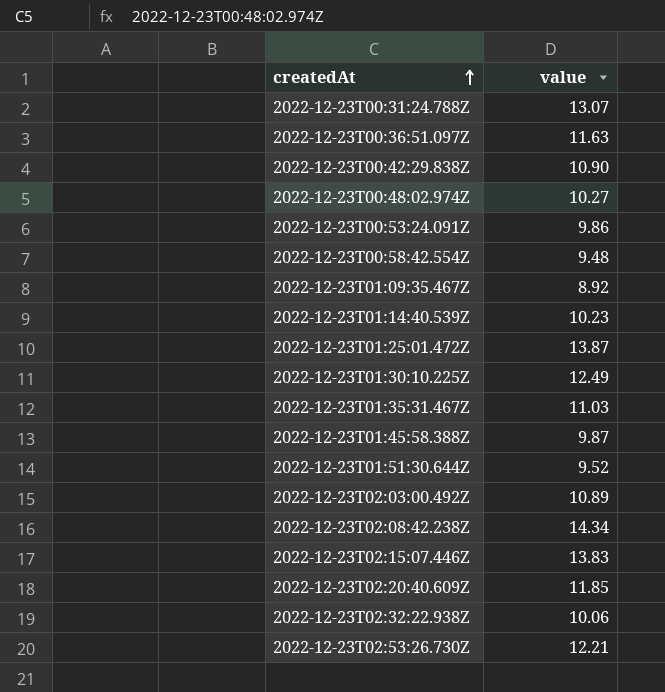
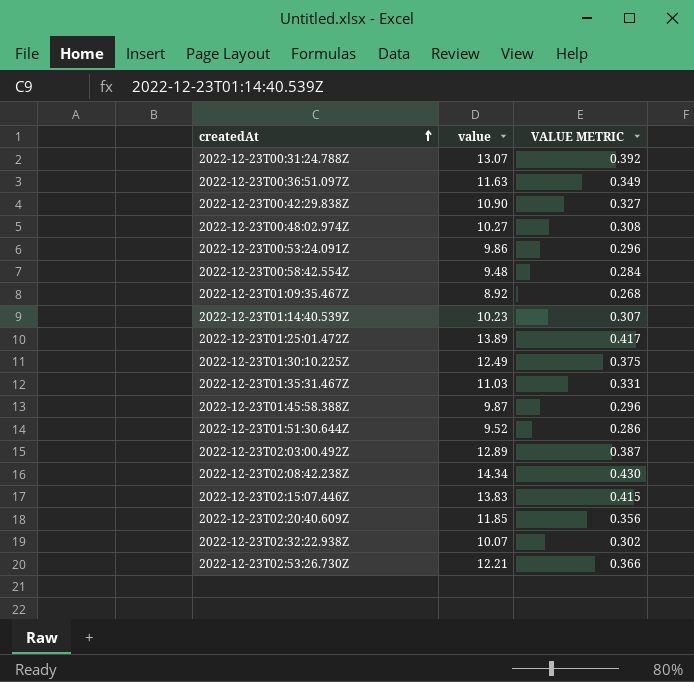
column VALUE METRIC | formula: none -> [value] * 0.03
2022-12-23T01:25:01.472Z | value: 13.87 -> 13.89
2022-12-23T02:03:00.492Z | value: 10.89 -> 12.89
2022-12-23T02:32:22.938Z | value: 10.06 -> 10.07

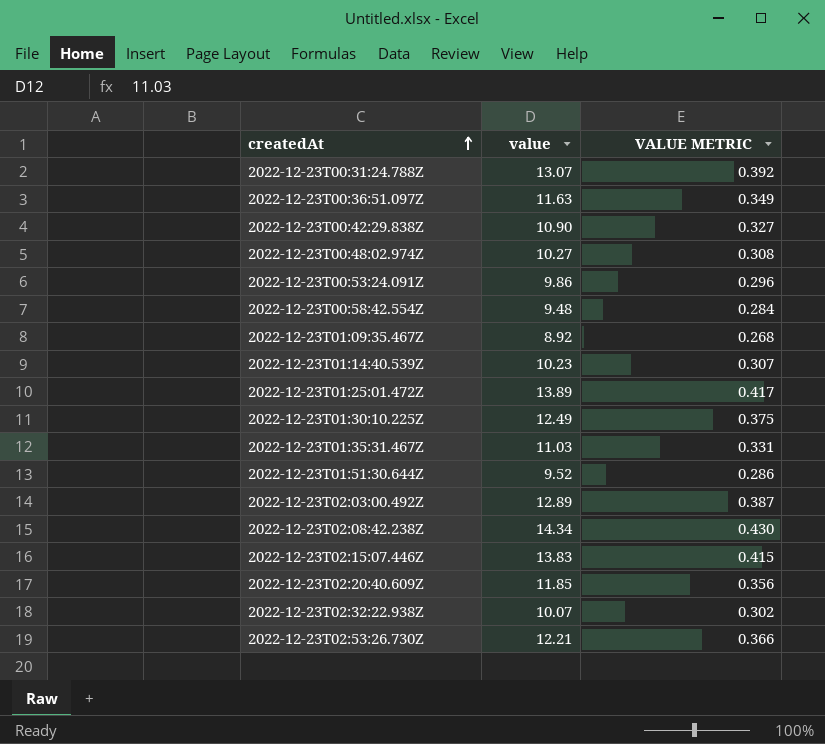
row 2022-12-23T01:45:58.388Z: 9.87 | 0.296 -> none

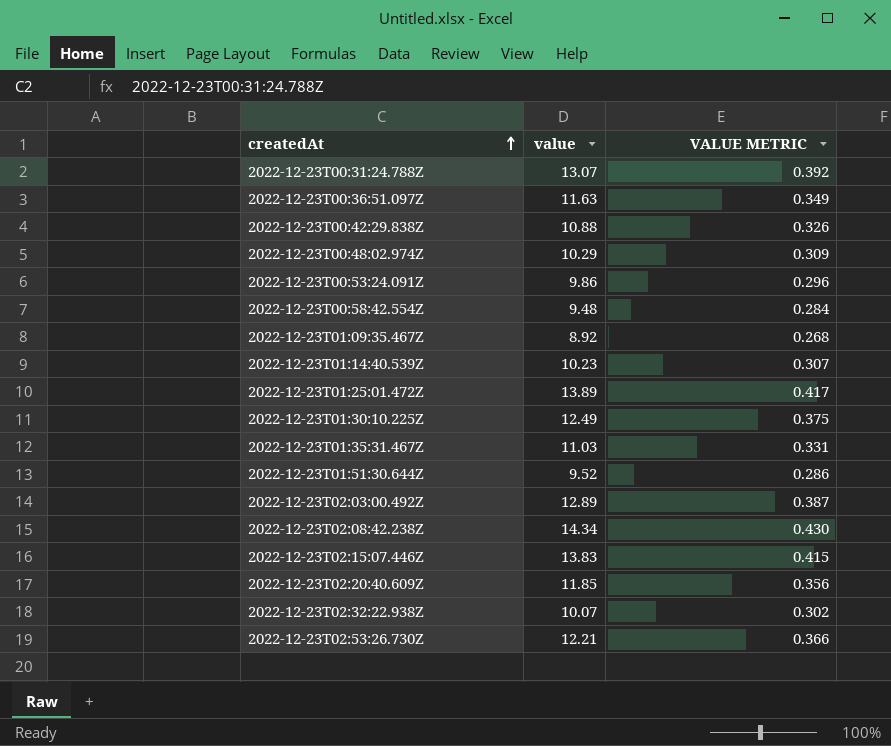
2022-12-23T00:42:29.838Z | value: 10.90 -> 10.88
2022-12-23T00:42:29.838Z | VALUE METRIC: 0.327 -> 0.326
2022-12-23T00:48:02.974Z | value: 10.27 -> 10.29
2022-12-23T00:48:02.974Z | VALUE METRIC: 0.308 -> 0.309

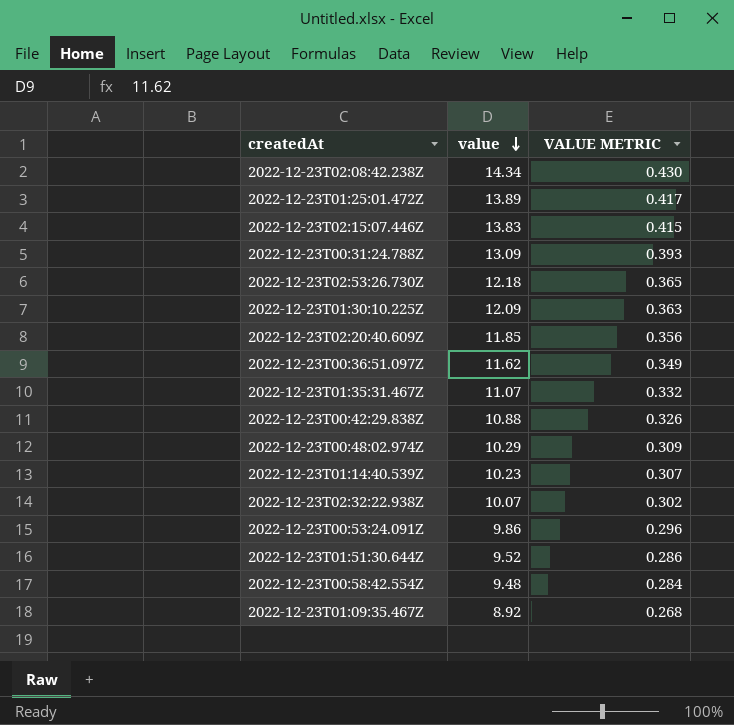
row order: createdAt ascending -> value descending
row 2022-12-23T02:03:00.492Z: 12.89 | 0.387 -> none
2022-12-23T00:31:24.788Z | value: 13.07 -> 13.09
2022-12-23T00:31:24.788Z | VALUE METRIC: 0.392 -> 0.393
2022-12-23T02:53:26.730Z | value: 12.21 -> 12.18
2022-12-23T02:53:26.730Z | VALUE METRIC: 0.366 -> 0.365
2022-12-23T01:30:10.225Z | value: 12.49 -> 12.09
2022-12-23T01:30:10.225Z | VALUE METRIC: 0.375 -> 0.363
2022-12-23T00:36:51.097Z | value: 11.63 -> 11.62
2022-12-23T01:35:31.467Z | value: 11.03 -> 11.07
2022-12-23T01:35:31.467Z | VALUE METRIC: 0.331 -> 0.332

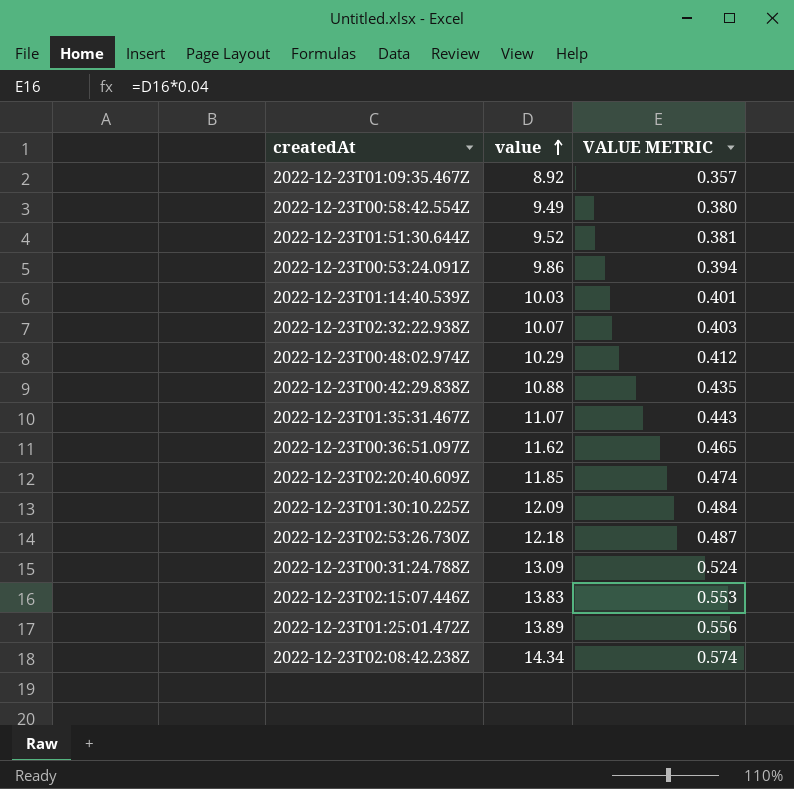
row order: value descending -> value ascending
column VALUE METRIC | formula: [value] * 0.03 -> [value] * 0.04
2022-12-23T00:58:42.554Z | value: 9.48 -> 9.49
2022-12-23T01:14:40.539Z | value: 10.23 -> 10.03

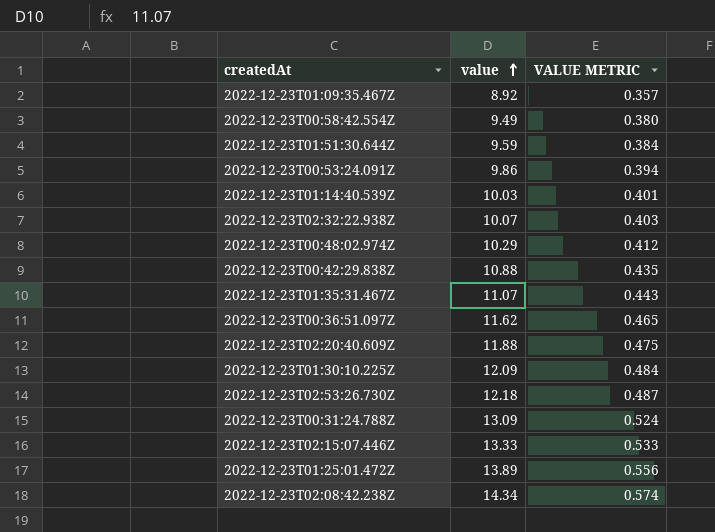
2022-12-23T01:51:30.644Z | value: 9.52 -> 9.59
2022-12-23T01:51:30.644Z | VALUE METRIC: 0.381 -> 0.384
2022-12-23T02:20:40.609Z | value: 11.85 -> 11.88
2022-12-23T02:20:40.609Z | VALUE METRIC: 0.474 -> 0.475
2022-12-23T02:15:07.446Z | value: 13.83 -> 13.33
2022-12-23T02:15:07.446Z | VALUE METRIC: 0.553 -> 0.533

